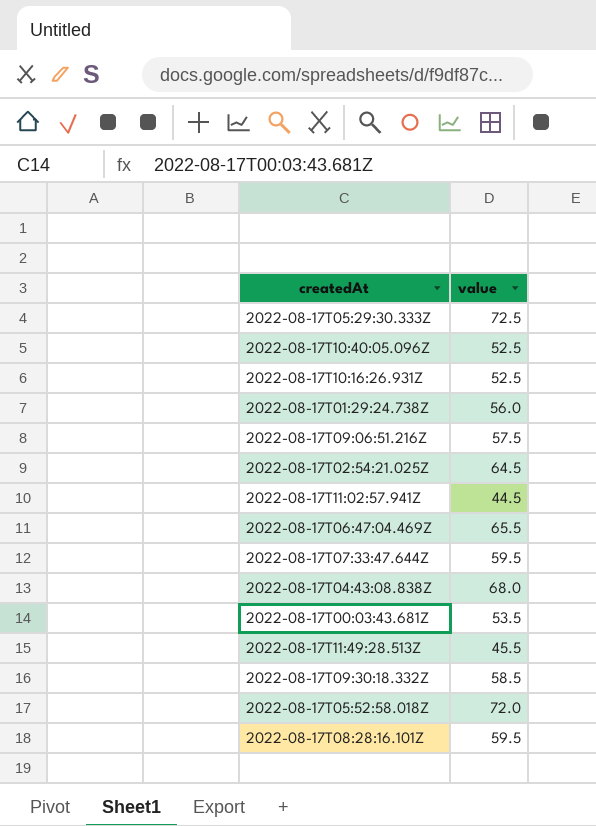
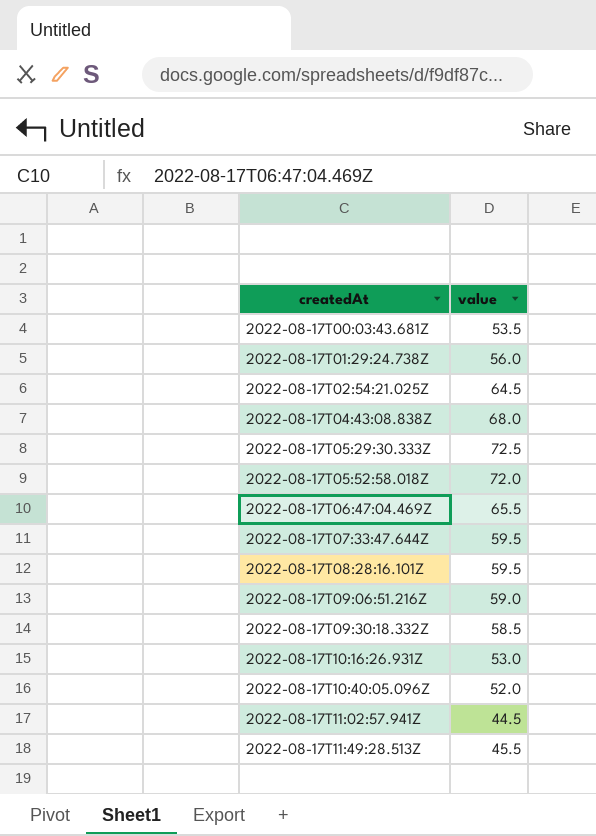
row order: none -> createdAt ascending
2022-08-17T09:06:51.216Z | value: 57.5 -> 59.0
2022-08-17T10:16:26.931Z | value: 52.5 -> 53.0
2022-08-17T10:40:05.096Z | value: 52.5 -> 52.0

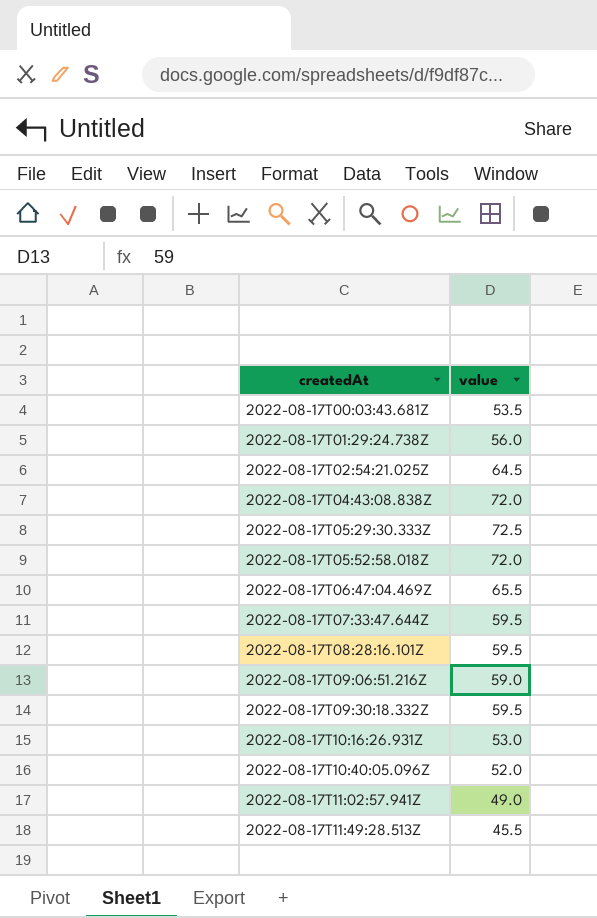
2022-08-17T04:43:08.838Z | value: 68.0 -> 72.0
2022-08-17T09:30:18.332Z | value: 58.5 -> 59.5
2022-08-17T11:02:57.941Z | value: 44.5 -> 49.0

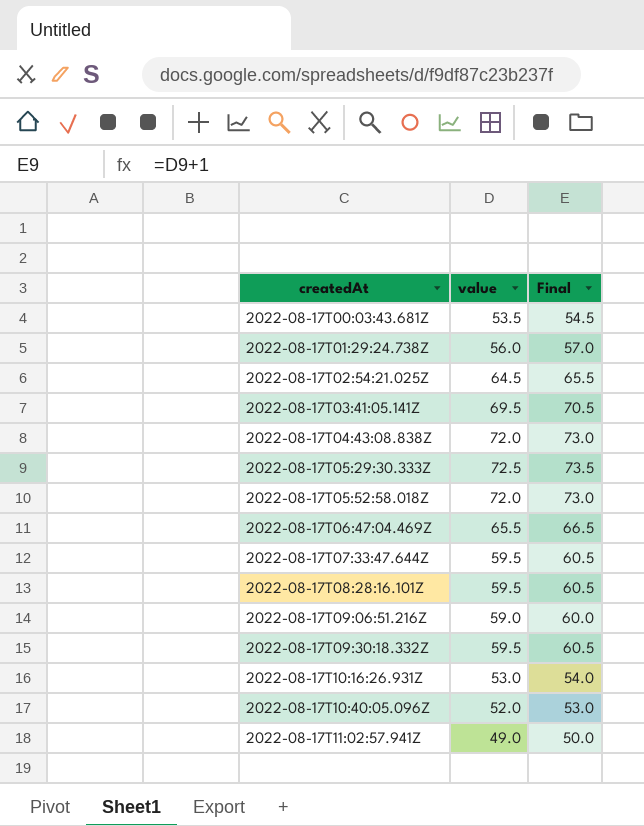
column Final | formula: none -> [value] + 1
row 2022-08-17T11:49:28.513Z: 45.5 -> none
row 2022-08-17T03:41:05.141Z: none -> 69.5 | 70.5

